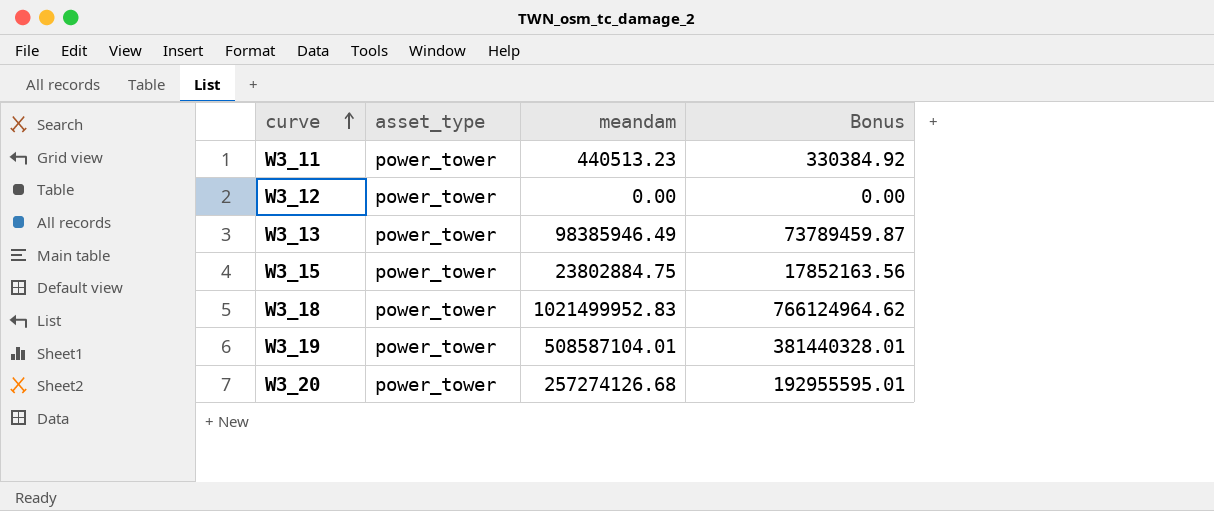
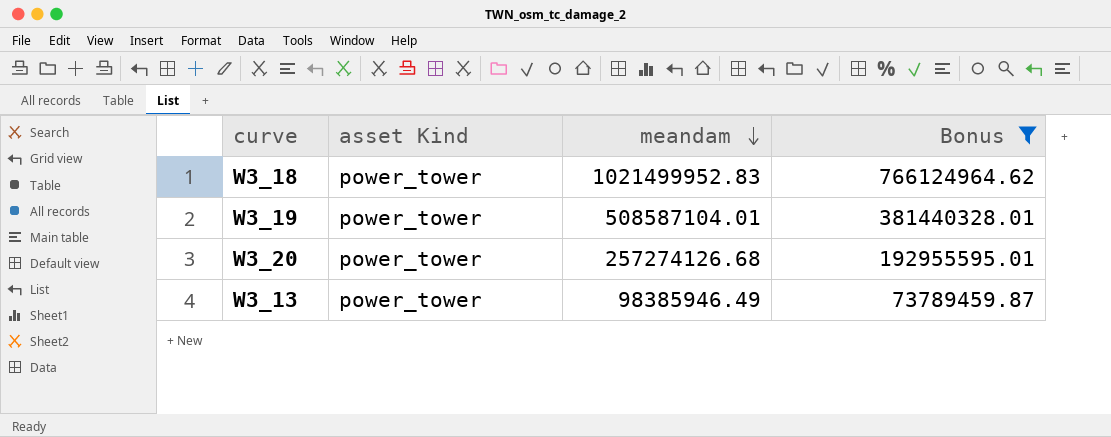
filter: none -> Bonus >= 73789459.87
row order: curve ascending -> meandam descending
column name: asset_type -> asset Kind

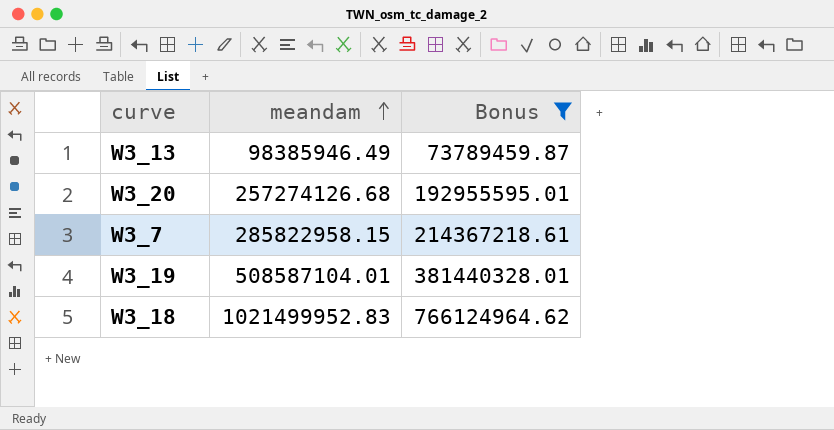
row order: meandam descending -> meandam ascending
column asset Kind | position: 2 -> none
row W3_7: none -> 285822958.15 | 214367218.61

